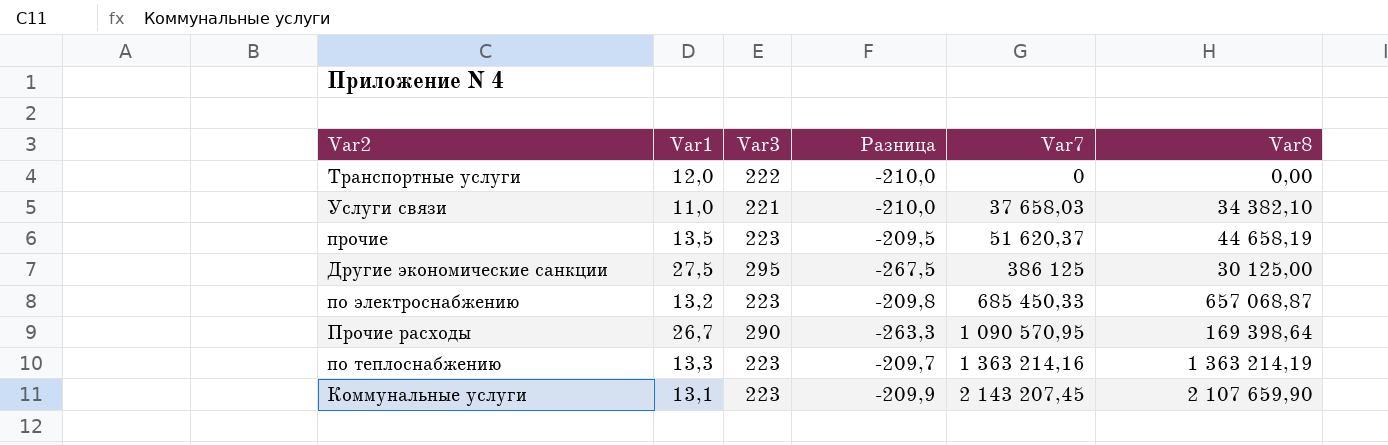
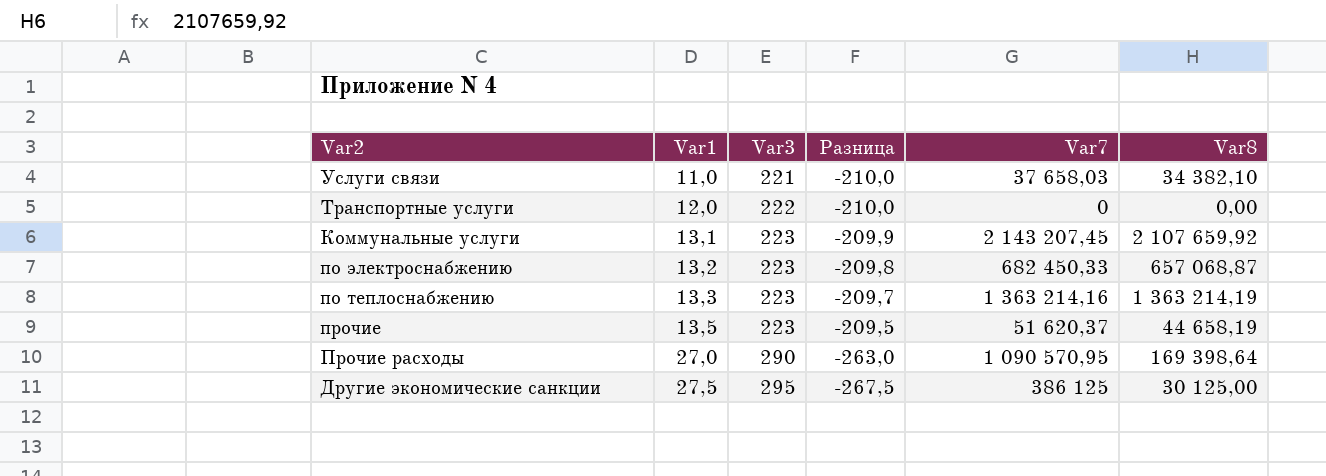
row order: Var7 ascending -> Var1 ascending
Коммунальные услуги | Var8: 2 107 659,90 -> 2 107 659,92
по электроснабжению | Var7: 685 450,33 -> 682 450,33
Прочие расходы | Var1: 26,7 -> 27,0
Прочие расходы | Разница: -263,3 -> -263,0

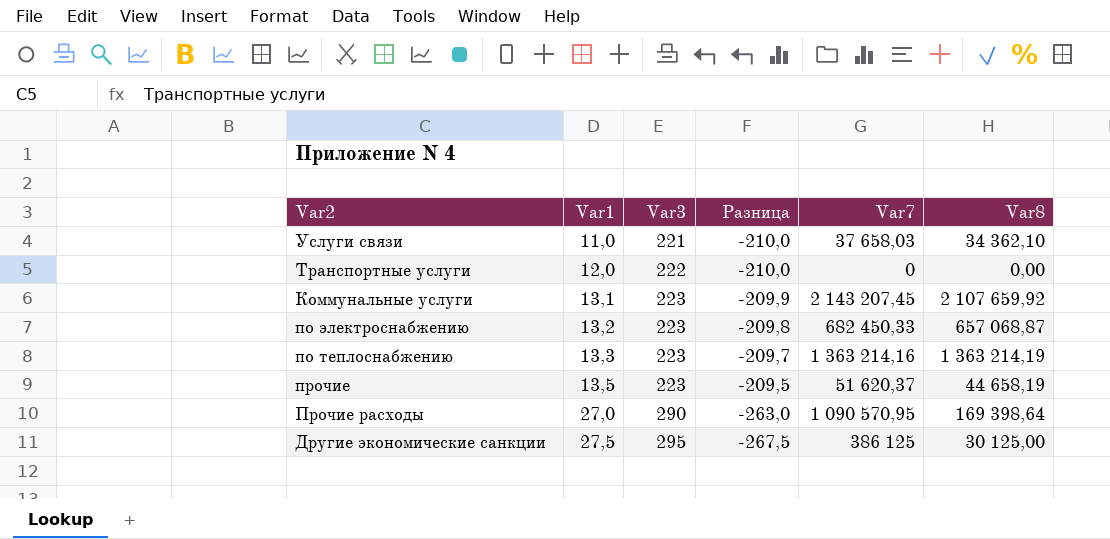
Услуги связи | Var8: 34 382,10 -> 34 362,10

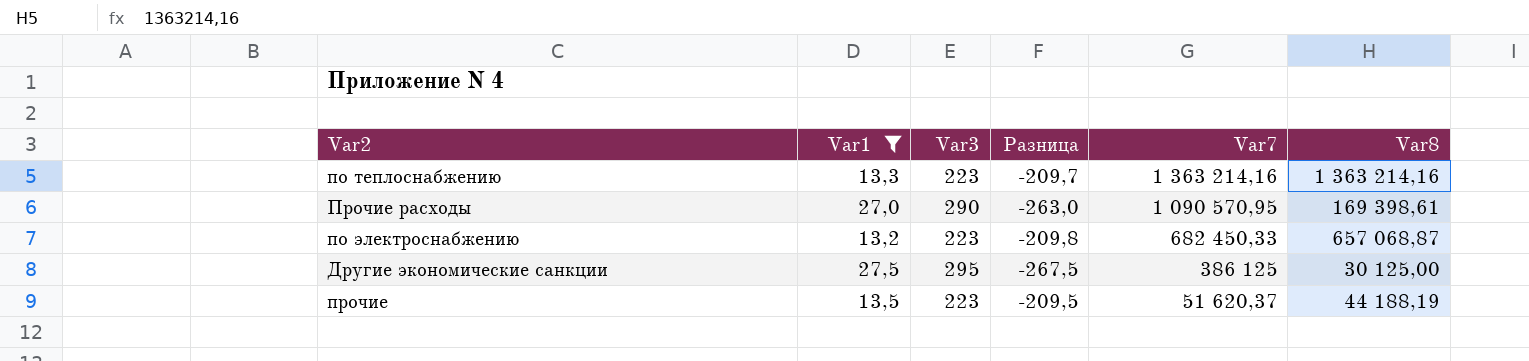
filter: none -> Var1 >= 13,2
row order: Var1 ascending -> Var7 descending
по теплоснабжению | Var8: 1 363 214,19 -> 1 363 214,16
Прочие расходы | Var8: 169 398,64 -> 169 398,61
прочие | Var8: 44 658,19 -> 44 188,19

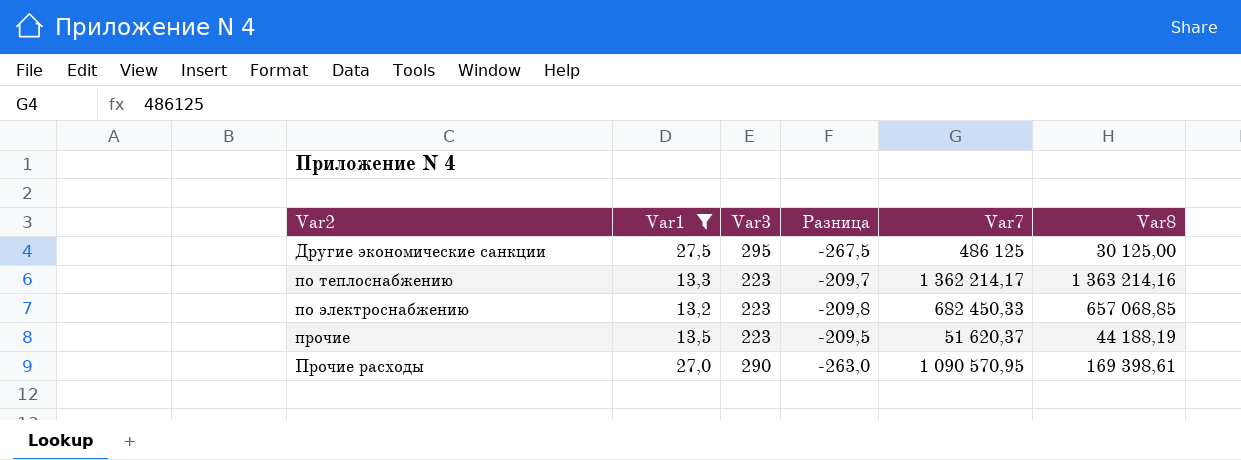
row order: Var7 descending -> Var2 ascending
Другие экономические санкции | Var7: 386 125 -> 486 125
по теплоснабжению | Var7: 1 363 214,16 -> 1 362 214,17
по электроснабжению | Var8: 657 068,87 -> 657 068,85

